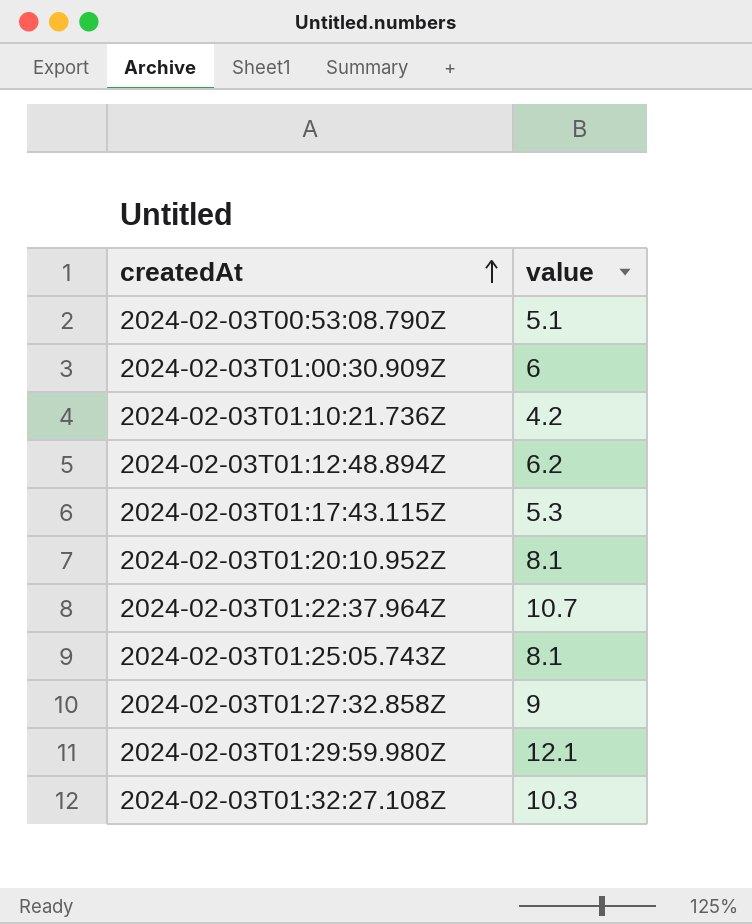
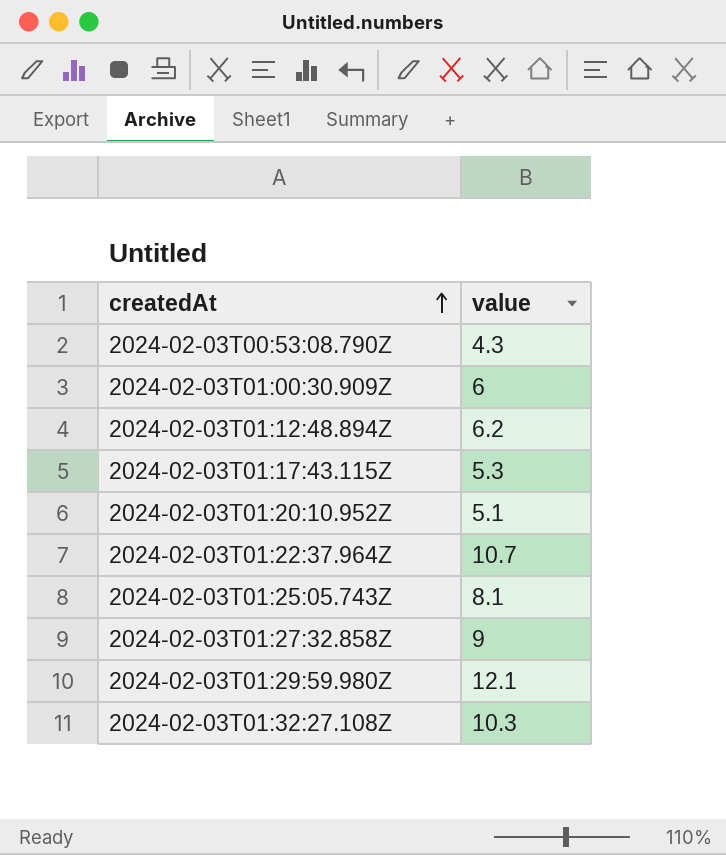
row 2024-02-03T01:10:21.736Z: 4.2 -> none
2024-02-03T00:53:08.790Z | value: 5.1 -> 4.3
2024-02-03T01:20:10.952Z | value: 8.1 -> 5.1

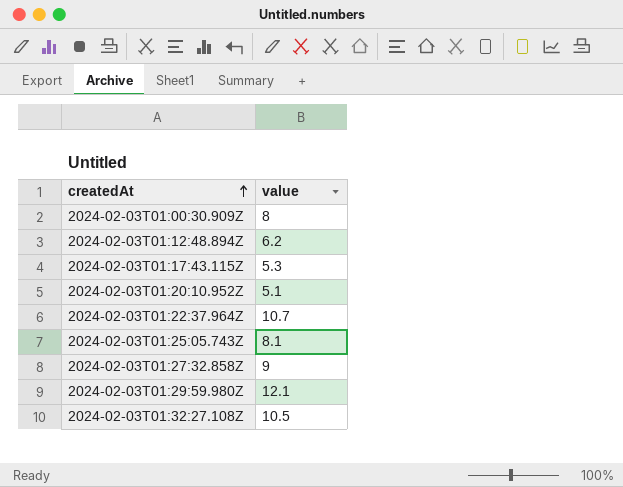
row 2024-02-03T00:53:08.790Z: 4.3 -> none
2024-02-03T01:00:30.909Z | value: 6 -> 8
2024-02-03T01:32:27.108Z | value: 10.3 -> 10.5

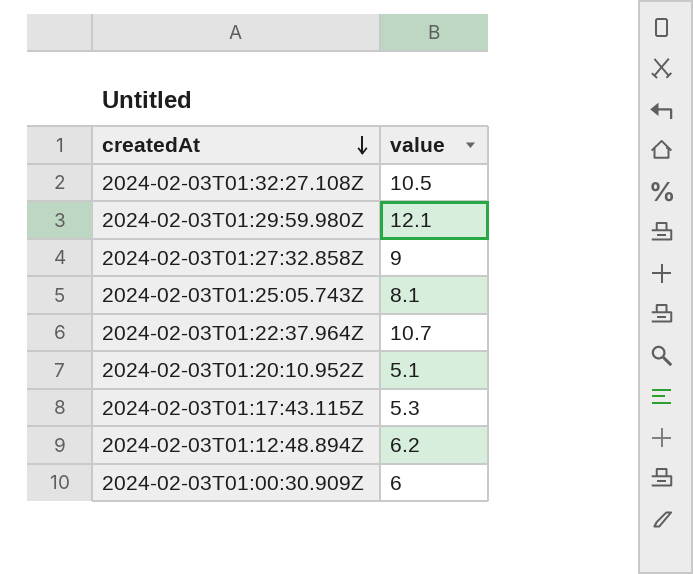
row order: createdAt ascending -> createdAt descending
2024-02-03T01:00:30.909Z | value: 8 -> 6

